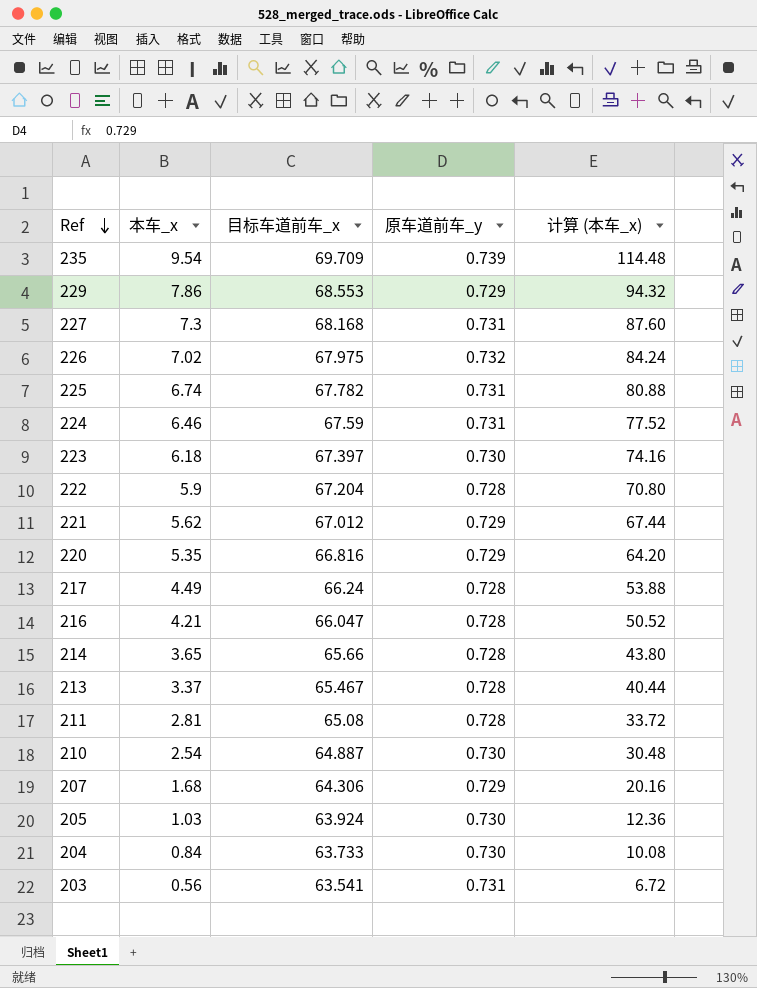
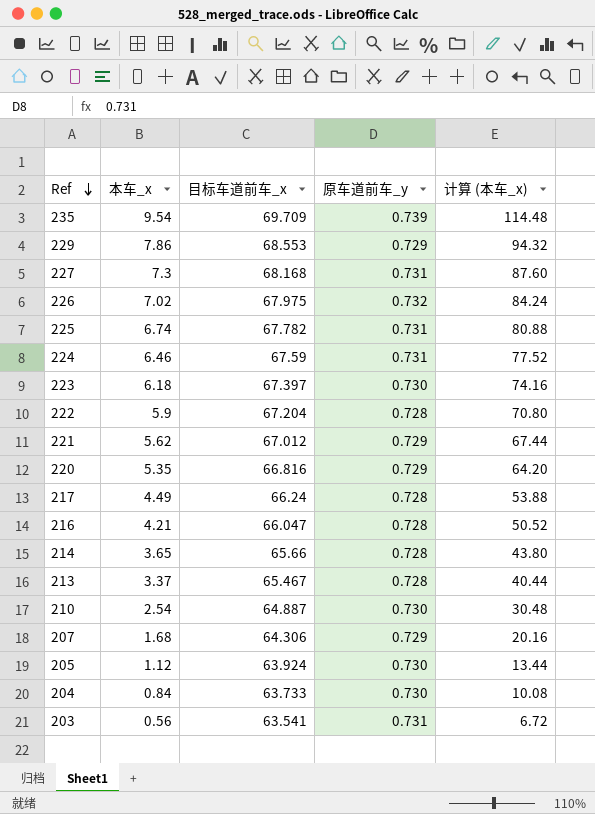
row 211: 2.81 | 65.08 | 0.728 | 33.72 -> none
205 | 本车_x: 1.03 -> 1.12
205 | 计算 (本车_x): 12.36 -> 13.44

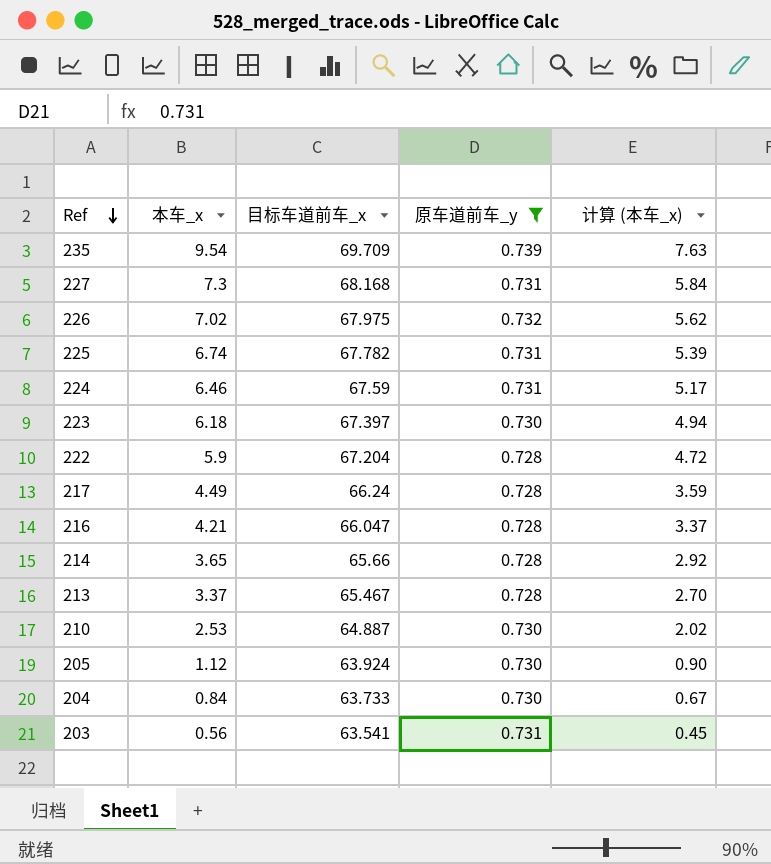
filter: none -> 原车道前车_y != 0.729
column 计算 (本车_x) | formula: [本车_x] * 12 -> [本车_x] * 0.8
210 | 本车_x: 2.54 -> 2.53

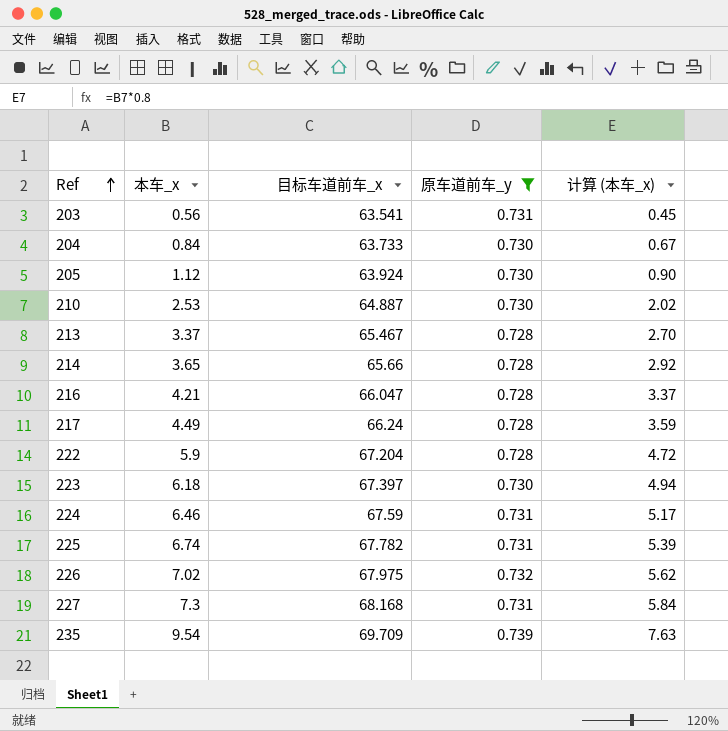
row order: Ref descending -> Ref ascending

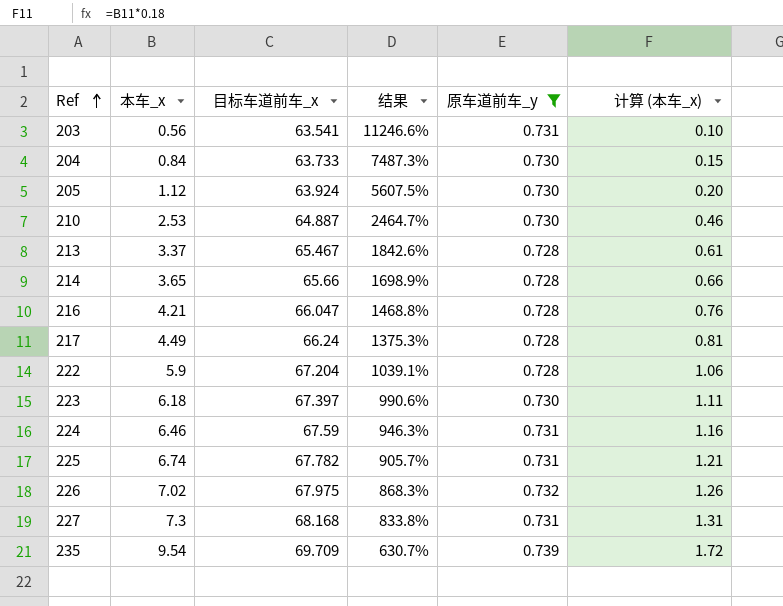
column 结果 | formula: none -> ([目标车道前车_x] - [本车_x]) / [本车_x]
column 计算 (本车_x) | formula: [本车_x] * 0.8 -> [本车_x] * 0.18

